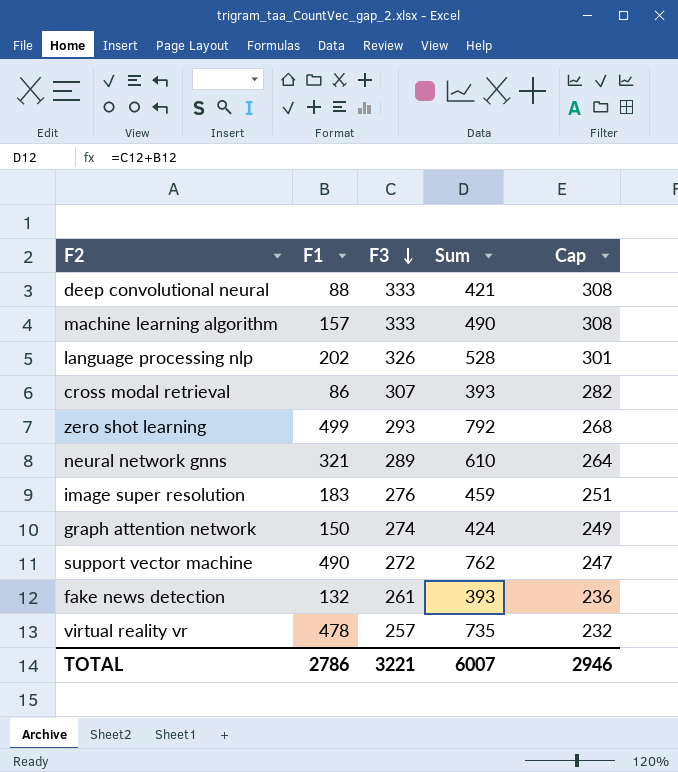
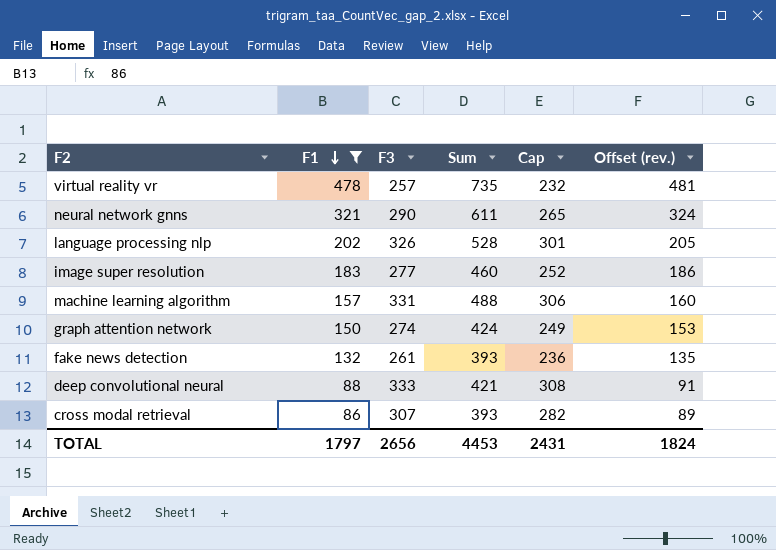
filter: none -> F1 <= 478
row order: F3 descending -> F1 descending
column Offset (rev.) | formula: none -> [F1] + 3
neural network gnns | F3: 289 -> 290
neural network gnns | Sum: 610 -> 611
neural network gnns | Cap: 264 -> 265
image super resolution | F3: 276 -> 277
image super resolution | Sum: 459 -> 460
image super resolution | Cap: 251 -> 252
machine learning algorithm | F3: 333 -> 331
machine learning algorithm | Sum: 490 -> 488
machine learning algorithm | Cap: 308 -> 306
TOTAL | F1: 2786 -> 1797
TOTAL | F3: 3221 -> 2656
TOTAL | Sum: 6007 -> 4453
TOTAL | Cap: 2946 -> 2431

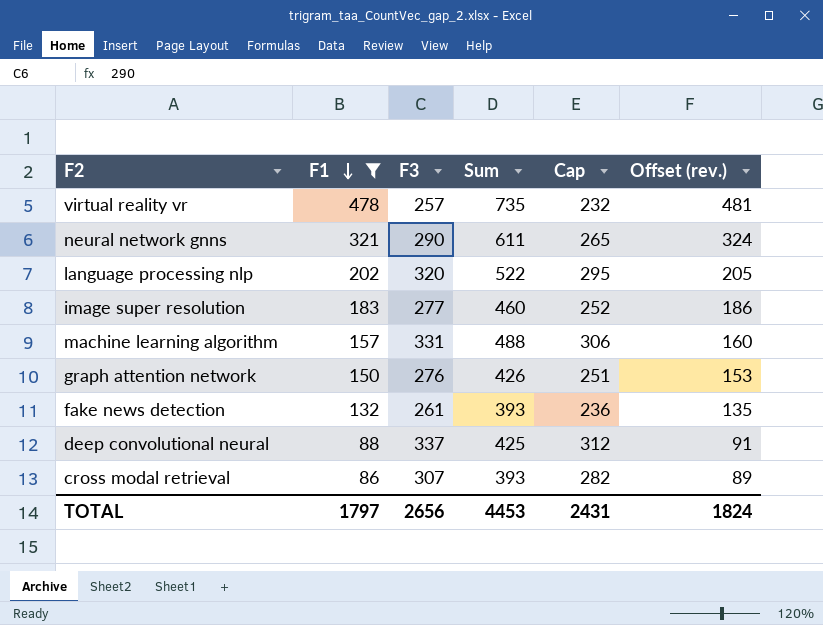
language processing nlp | F3: 326 -> 320
language processing nlp | Sum: 528 -> 522
language processing nlp | Cap: 301 -> 295
graph attention network | F3: 274 -> 276
graph attention network | Sum: 424 -> 426
graph attention network | Cap: 249 -> 251
deep convolutional neural | F3: 333 -> 337
deep convolutional neural | Sum: 421 -> 425
deep convolutional neural | Cap: 308 -> 312

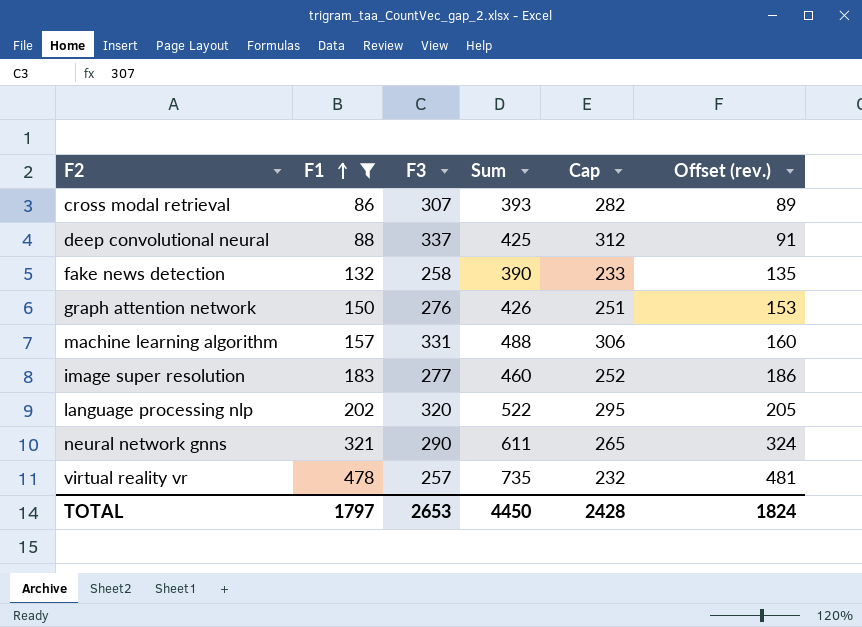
row order: F1 descending -> F1 ascending
fake news detection | F3: 261 -> 258
fake news detection | Sum: 393 -> 390
fake news detection | Cap: 236 -> 233
TOTAL | F3: 2656 -> 2653
TOTAL | Sum: 4453 -> 4450
TOTAL | Cap: 2431 -> 2428

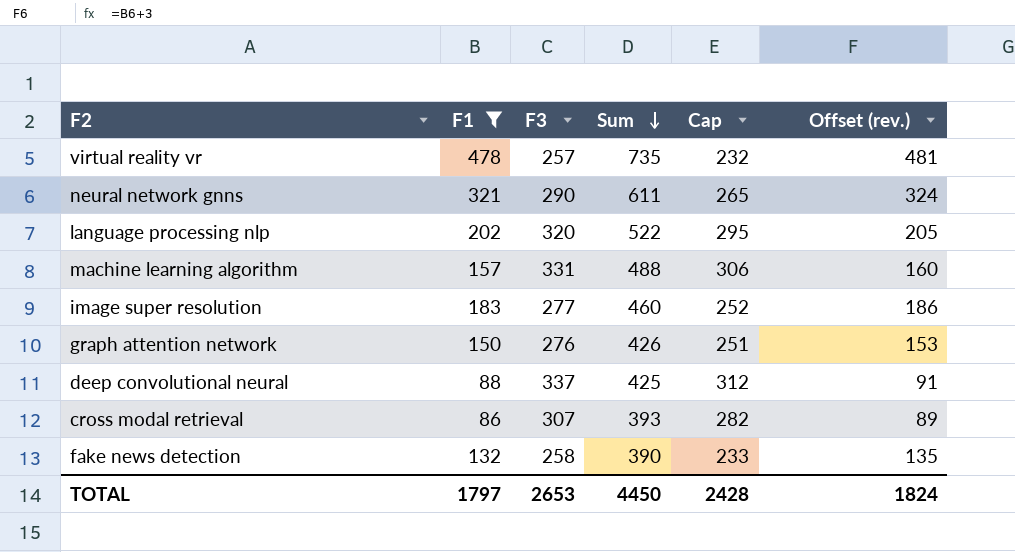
row order: F1 ascending -> Sum descending

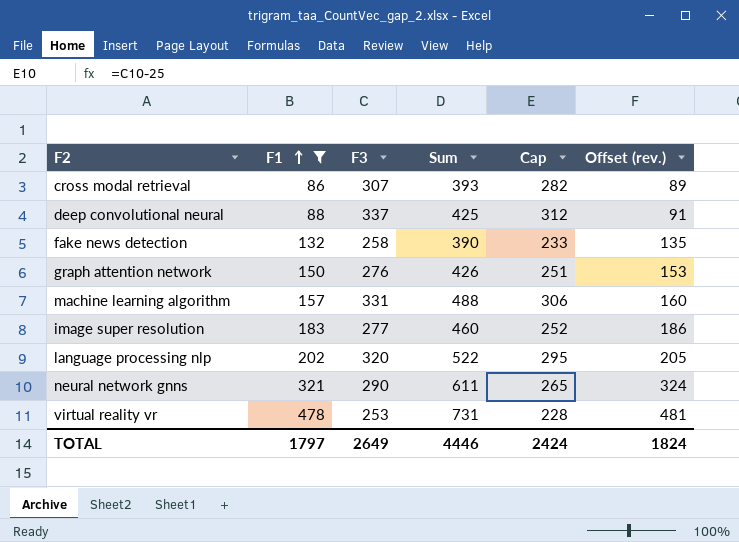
row order: Sum descending -> F1 ascending
virtual reality vr | F3: 257 -> 253
virtual reality vr | Sum: 735 -> 731
virtual reality vr | Cap: 232 -> 228
TOTAL | F3: 2653 -> 2649
TOTAL | Sum: 4450 -> 4446
TOTAL | Cap: 2428 -> 2424

